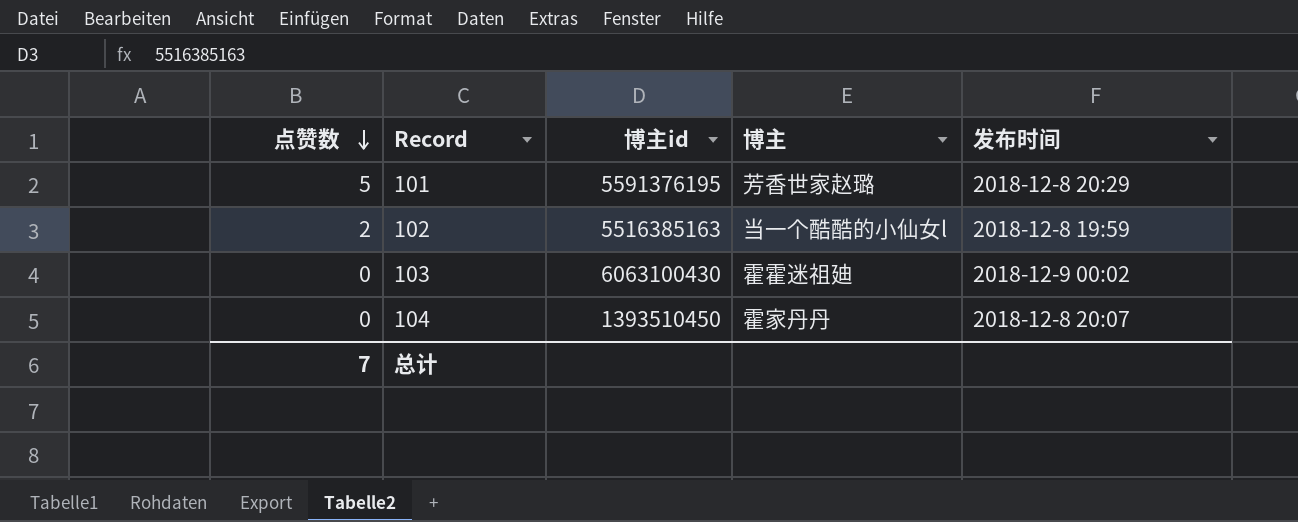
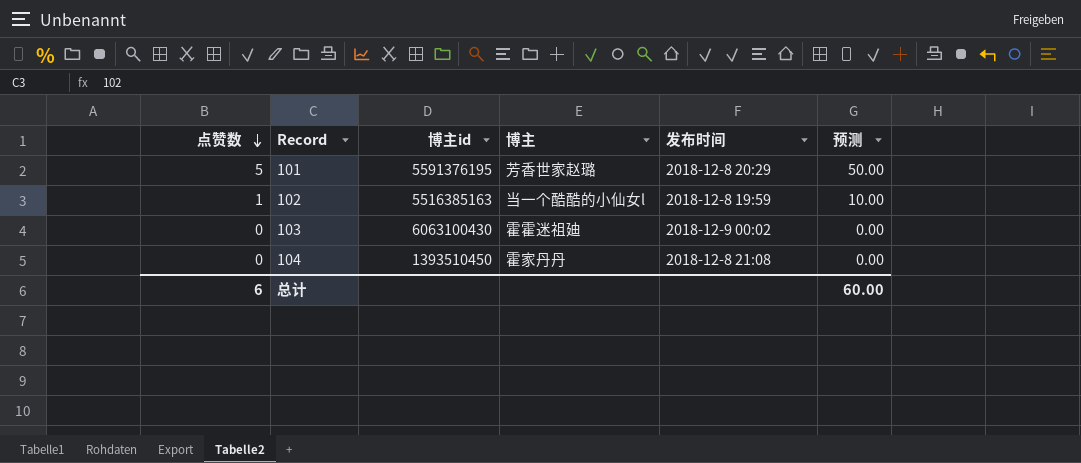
column 预测 | formula: none -> [点赞数] * 10
102 | 点赞数: 2 -> 1
104 | 发布时间: 2018-12-8 20:07 -> 2018-12-8 21:08
总计 | 点赞数: 7 -> 6

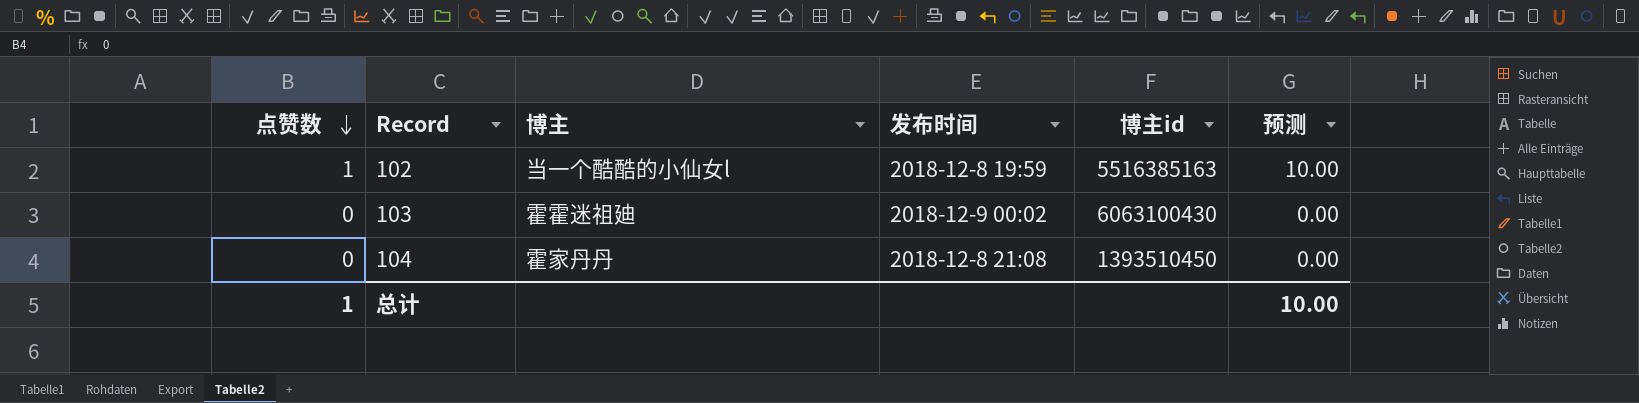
column 博主id | position: 3 -> 5
row 101: 5 | 5591376195 | 芳香世家赵璐 | 2018-12-8 20:29 | 50.00 -> none
总计 | 点赞数: 6 -> 1
总计 | 预测: 60.00 -> 10.00

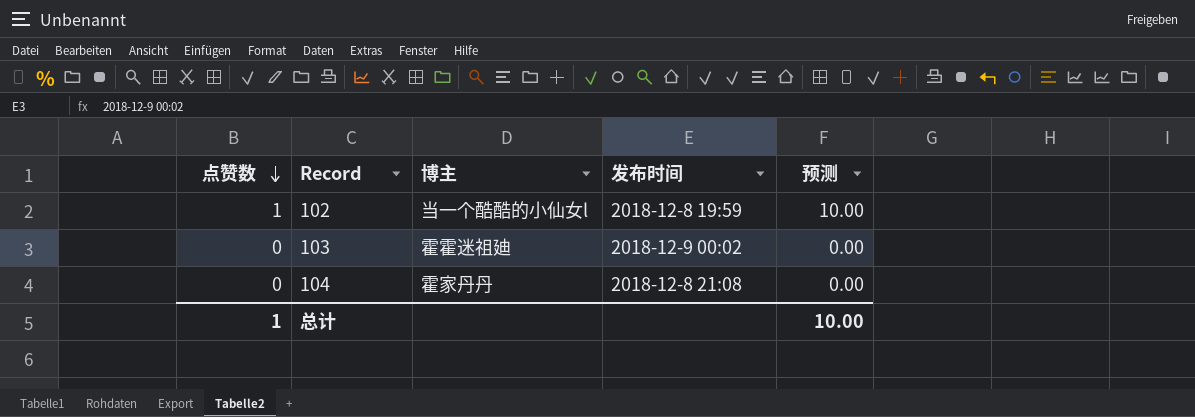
column 博主id | position: 5 -> none

